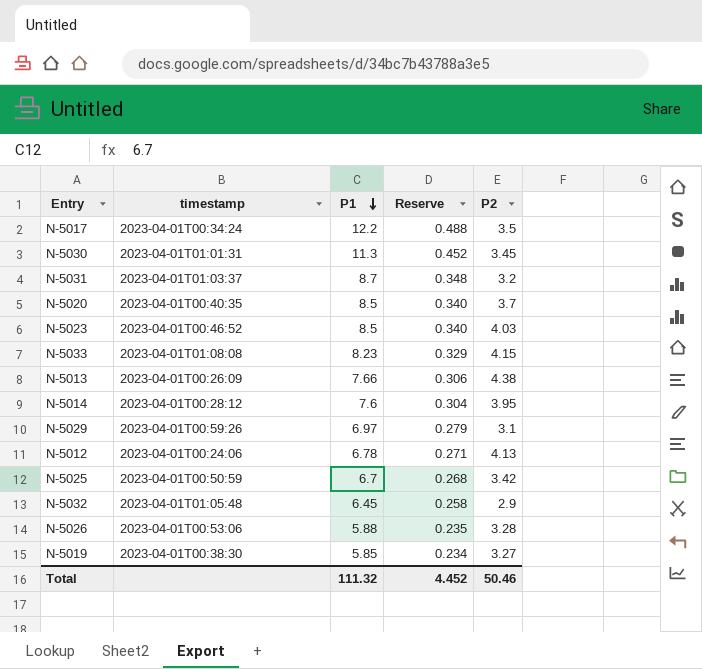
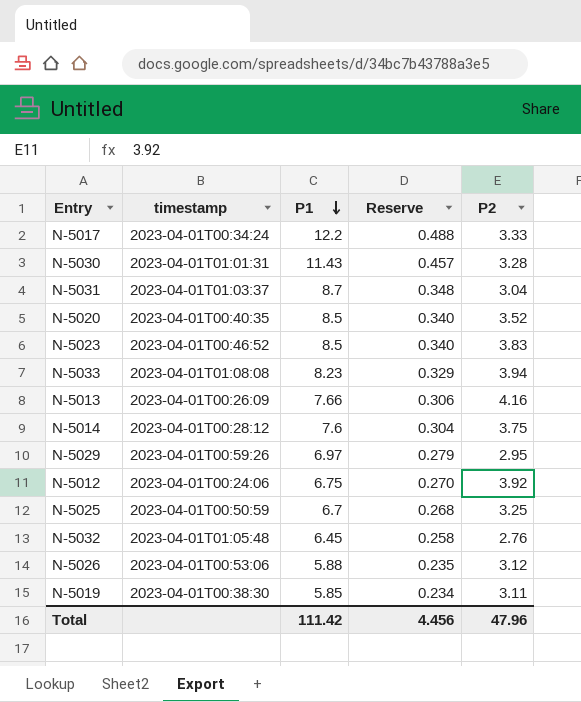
N-5017 | P2: 3.5 -> 3.33
N-5030 | P1: 11.3 -> 11.43
N-5030 | Reserve: 0.452 -> 0.457
N-5030 | P2: 3.45 -> 3.28
N-5031 | P2: 3.2 -> 3.04
N-5020 | P2: 3.7 -> 3.52
N-5023 | P2: 4.03 -> 3.83
N-5033 | P2: 4.15 -> 3.94
N-5013 | P2: 4.38 -> 4.16
N-5014 | P2: 3.95 -> 3.75
N-5029 | P2: 3.1 -> 2.95
N-5012 | P1: 6.78 -> 6.75
N-5012 | Reserve: 0.271 -> 0.270
N-5012 | P2: 4.13 -> 3.92
N-5025 | P2: 3.42 -> 3.25
N-5032 | P2: 2.9 -> 2.76
N-5026 | P2: 3.28 -> 3.12
N-5019 | P2: 3.27 -> 3.11
Total | P1: 111.32 -> 111.42
Total | Reserve: 4.452 -> 4.456
Total | P2: 50.46 -> 47.96

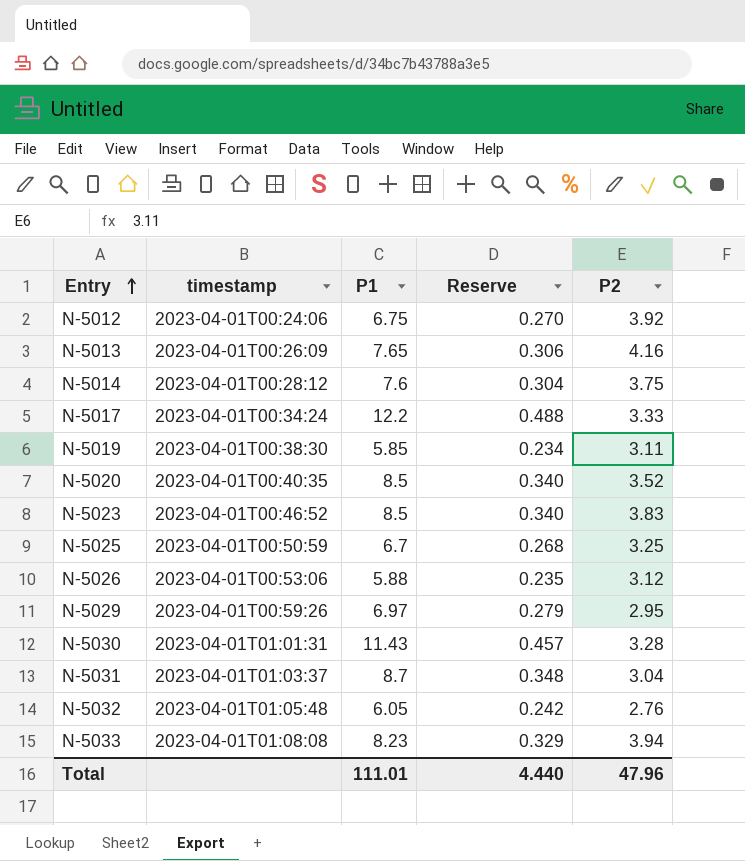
row order: P1 descending -> Entry ascending
N-5013 | P1: 7.66 -> 7.65
N-5032 | P1: 6.45 -> 6.05
N-5032 | Reserve: 0.258 -> 0.242
Total | P1: 111.42 -> 111.01
Total | Reserve: 4.456 -> 4.440

